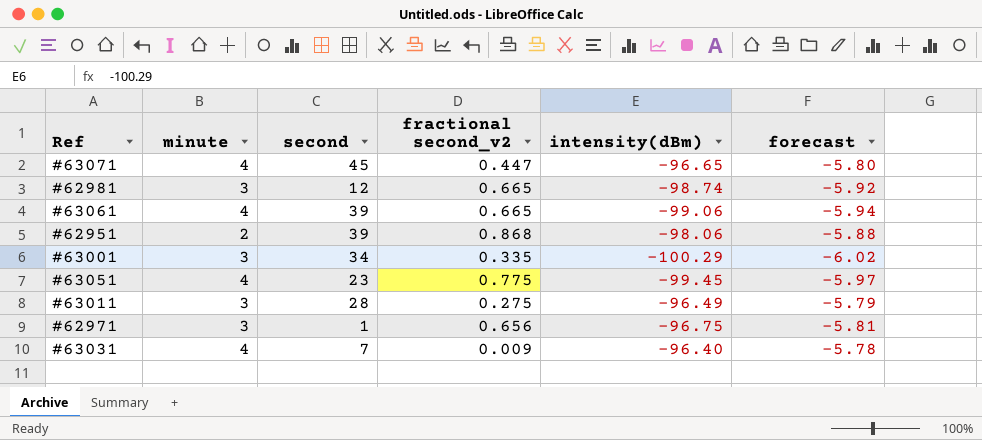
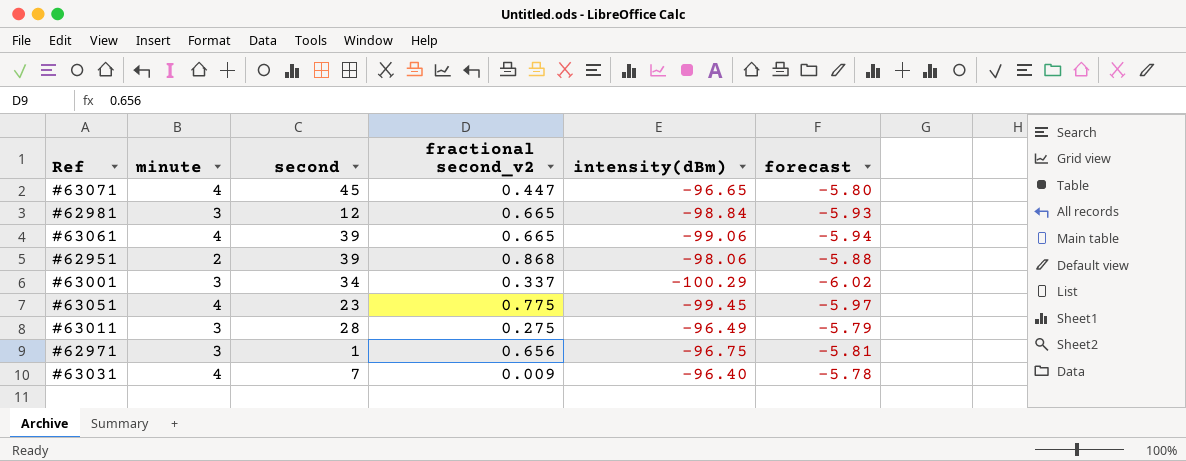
#62981 | intensity(dBm): -98.74 -> -98.84
#62981 | forecast: -5.92 -> -5.93
#63001 | fractional second_v2: 0.335 -> 0.337

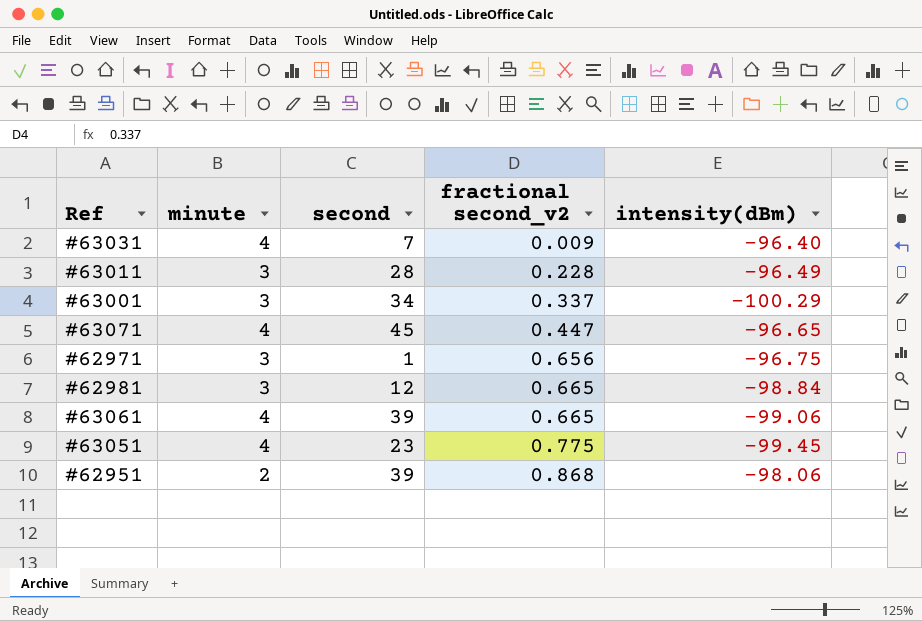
row order: none -> fractional second_v2 ascending
column forecast | formula: [intensity(dBm)] * 0.06 -> none
#63011 | fractional second_v2: 0.275 -> 0.228

